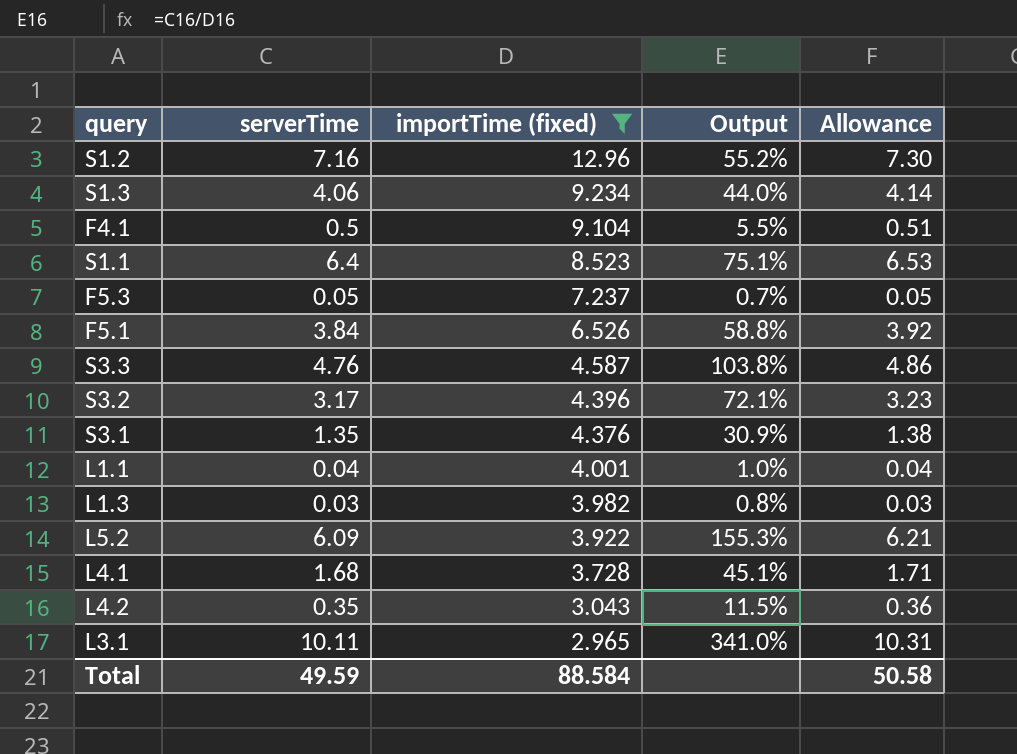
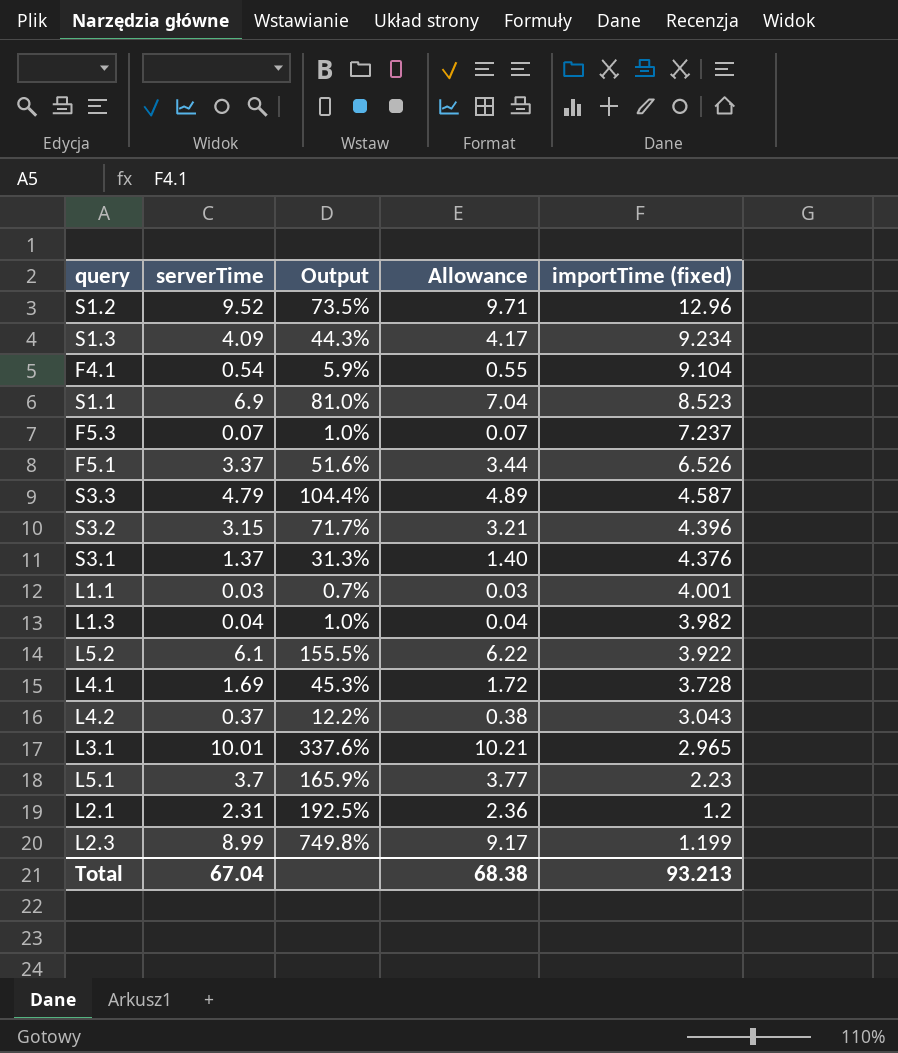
filter: importTime (fixed) >= 2.965 -> none
column importTime (fixed) | position: 3 -> 5
S1.2 | serverTime: 7.16 -> 9.52
S1.2 | Output: 55.2% -> 73.5%
S1.2 | Allowance: 7.30 -> 9.71
S1.3 | serverTime: 4.06 -> 4.09
S1.3 | Output: 44.0% -> 44.3%
S1.3 | Allowance: 4.14 -> 4.17
F4.1 | serverTime: 0.5 -> 0.54
F4.1 | Output: 5.5% -> 5.9%
F4.1 | Allowance: 0.51 -> 0.55
S1.1 | serverTime: 6.4 -> 6.9
S1.1 | Output: 75.1% -> 81.0%
S1.1 | Allowance: 6.53 -> 7.04
F5.3 | serverTime: 0.05 -> 0.07
F5.3 | Output: 0.7% -> 1.0%
F5.3 | Allowance: 0.05 -> 0.07
F5.1 | serverTime: 3.84 -> 3.37
F5.1 | Output: 58.8% -> 51.6%
F5.1 | Allowance: 3.92 -> 3.44
S3.3 | serverTime: 4.76 -> 4.79
S3.3 | Output: 103.8% -> 104.4%
S3.3 | Allowance: 4.86 -> 4.89
S3.2 | serverTime: 3.17 -> 3.15
S3.2 | Output: 72.1% -> 71.7%
S3.2 | Allowance: 3.23 -> 3.21
S3.1 | serverTime: 1.35 -> 1.37
S3.1 | Output: 30.9% -> 31.3%
S3.1 | Allowance: 1.38 -> 1.40
L1.1 | serverTime: 0.04 -> 0.03
L1.1 | Output: 1.0% -> 0.7%
L1.1 | Allowance: 0.04 -> 0.03
L1.3 | serverTime: 0.03 -> 0.04
L1.3 | Output: 0.8% -> 1.0%
L1.3 | Allowance: 0.03 -> 0.04
L5.2 | serverTime: 6.09 -> 6.1
L5.2 | Output: 155.3% -> 155.5%
L5.2 | Allowance: 6.21 -> 6.22
L4.1 | serverTime: 1.68 -> 1.69
L4.1 | Output: 45.1% -> 45.3%
L4.1 | Allowance: 1.71 -> 1.72
L4.2 | serverTime: 0.35 -> 0.37
L4.2 | Output: 11.5% -> 12.2%
L4.2 | Allowance: 0.36 -> 0.38
L3.1 | serverTime: 10.11 -> 10.01
L3.1 | Output: 341.0% -> 337.6%
L3.1 | Allowance: 10.31 -> 10.21
Total | serverTime: 49.59 -> 67.04
Total | Allowance: 50.58 -> 68.38
Total | importTime (fixed): 88.584 -> 93.213

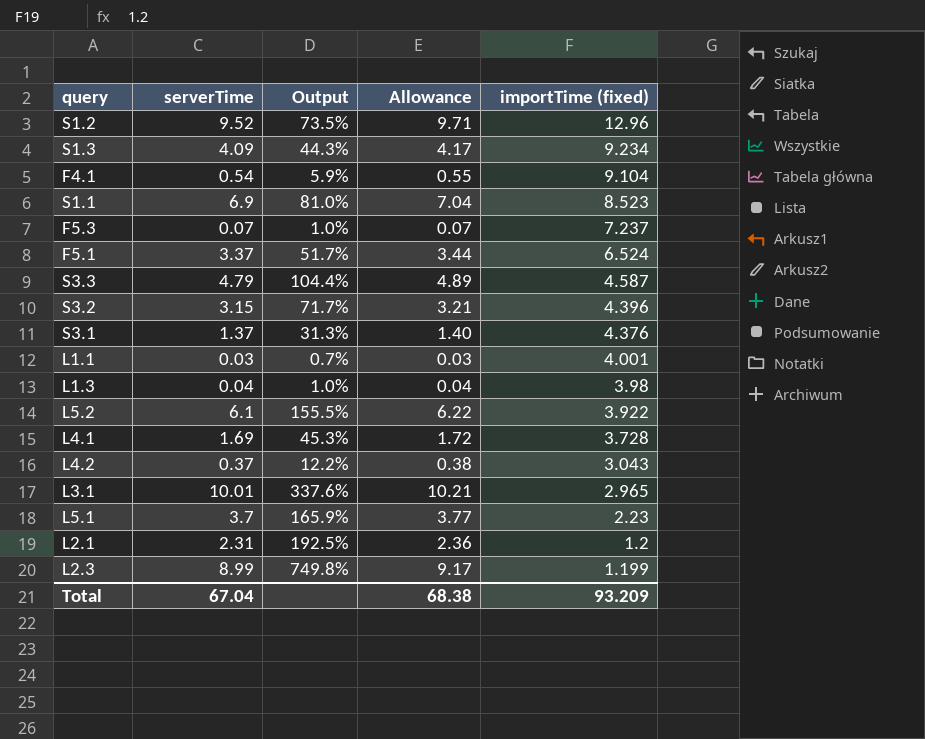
F5.1 | Output: 51.6% -> 51.7%
F5.1 | importTime (fixed): 6.526 -> 6.524
L1.3 | importTime (fixed): 3.982 -> 3.98
Total | importTime (fixed): 93.213 -> 93.209

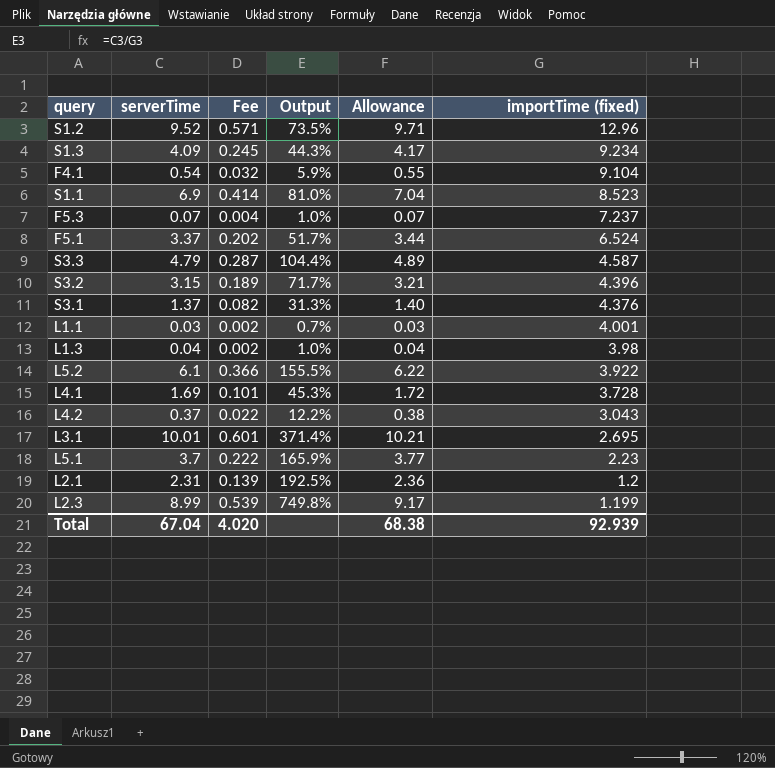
column Fee | formula: none -> [serverTime] * 0.06
L3.1 | Output: 337.6% -> 371.4%
L3.1 | importTime (fixed): 2.965 -> 2.695
Total | importTime (fixed): 93.209 -> 92.939

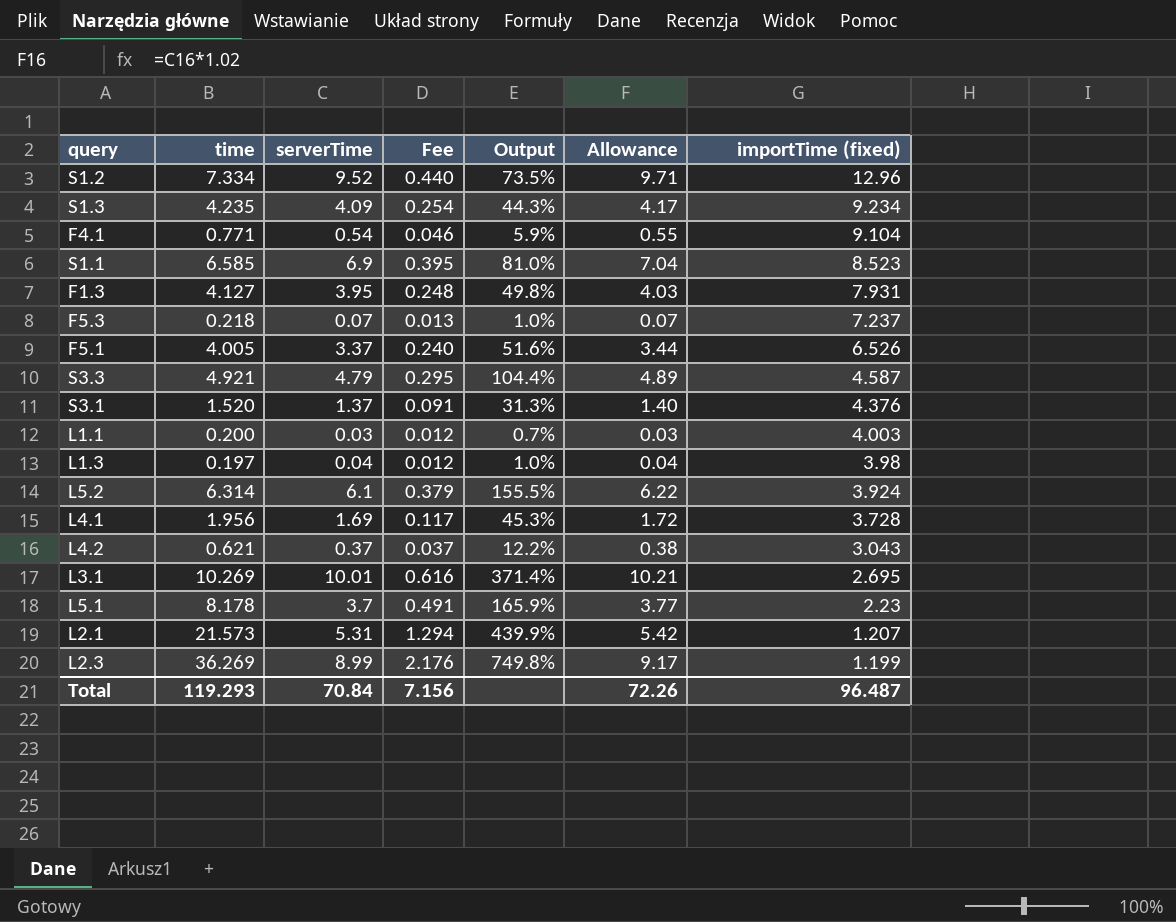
column time | position: none -> 2
column Fee | formula: [serverTime] * 0.06 -> [time] * 0.06
row S3.2: 3.15 | 0.189 | 71.7% | 3.21 | 4.396 -> none
row F1.3: none -> 4.127 | 3.95 | 0.248 | 49.8% | 4.03 | 7.931
F5.1 | Output: 51.7% -> 51.6%
F5.1 | importTime (fixed): 6.524 -> 6.526
L1.1 | importTime (fixed): 4.001 -> 4.003
L5.2 | importTime (fixed): 3.922 -> 3.924
L2.1 | serverTime: 2.31 -> 5.31
L2.1 | Output: 192.5% -> 439.9%
L2.1 | Allowance: 2.36 -> 5.42
L2.1 | importTime (fixed): 1.2 -> 1.207
Total | serverTime: 67.04 -> 70.84
Total | Fee: 4.020 -> 7.156
Total | Allowance: 68.38 -> 72.26
Total | importTime (fixed): 92.939 -> 96.487

